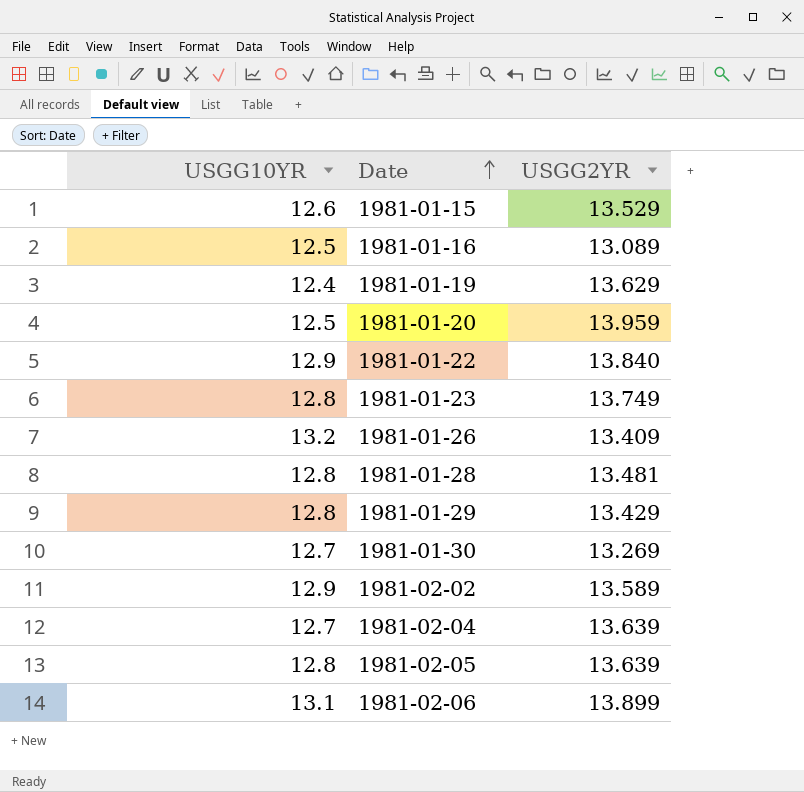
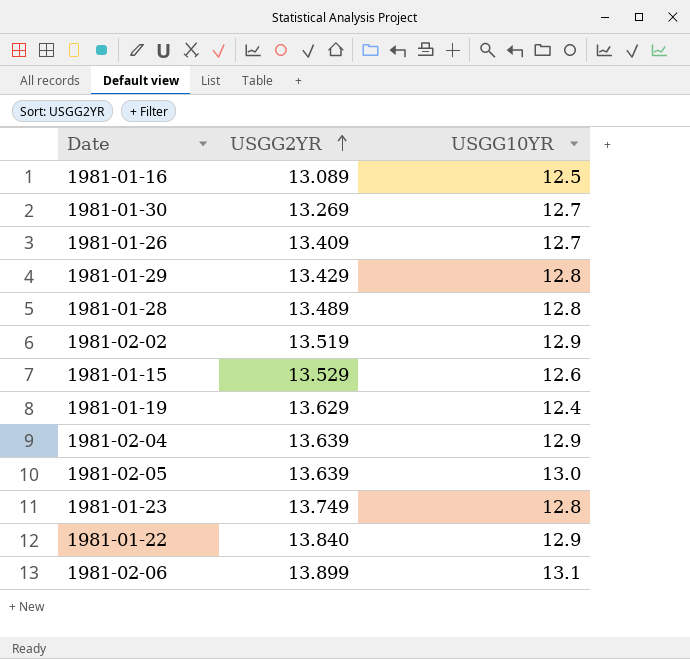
row order: Date ascending -> USGG2YR ascending
column USGG10YR | position: 1 -> 3
row 1981-01-20: 12.5 | 13.959 -> none
1981-01-26 | USGG10YR: 13.2 -> 12.7
1981-01-28 | USGG2YR: 13.481 -> 13.489
1981-02-02 | USGG2YR: 13.589 -> 13.519
1981-02-04 | USGG10YR: 12.7 -> 12.9
1981-02-05 | USGG10YR: 12.8 -> 13.0

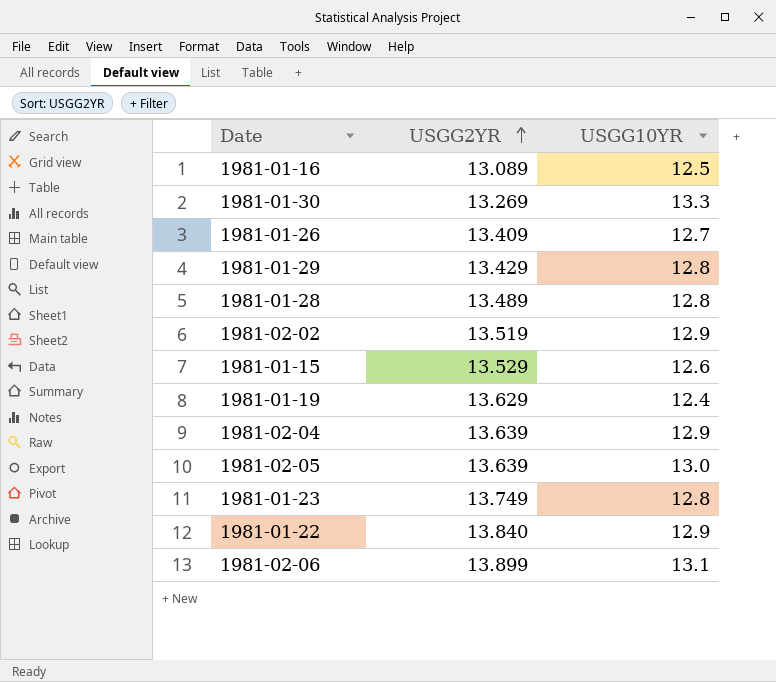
1981-01-30 | USGG10YR: 12.7 -> 13.3

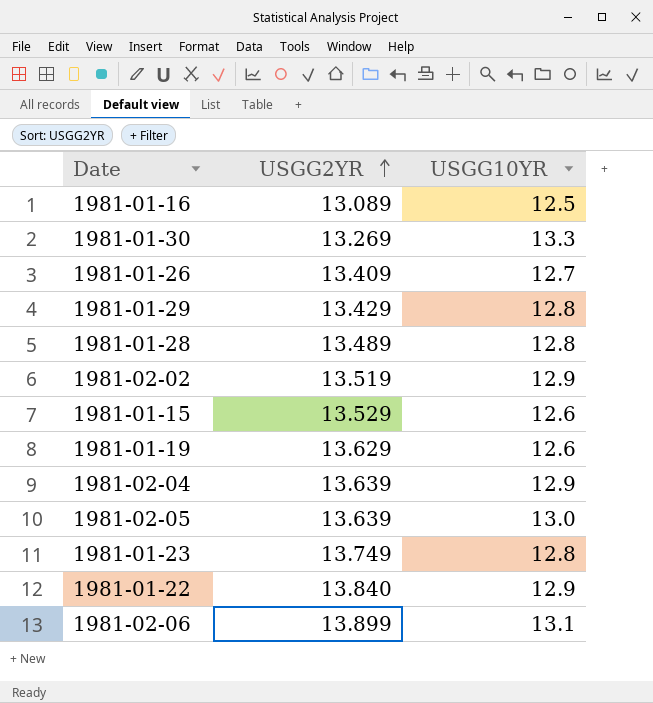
1981-01-19 | USGG10YR: 12.4 -> 12.6

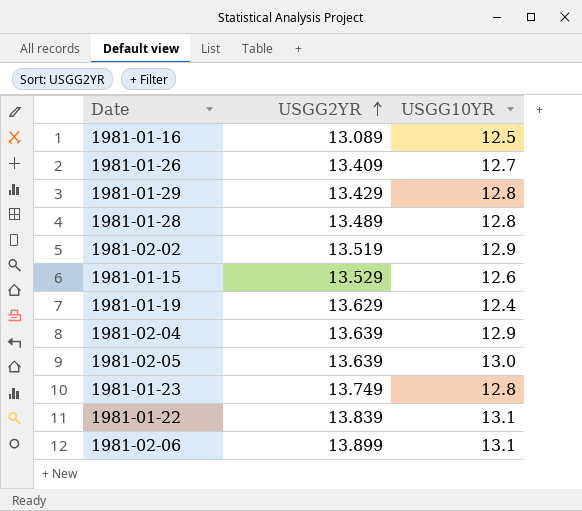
row 1981-01-30: 13.269 | 13.3 -> none
1981-01-19 | USGG10YR: 12.6 -> 12.4
1981-01-22 | USGG2YR: 13.840 -> 13.839
1981-01-22 | USGG10YR: 12.9 -> 13.1

